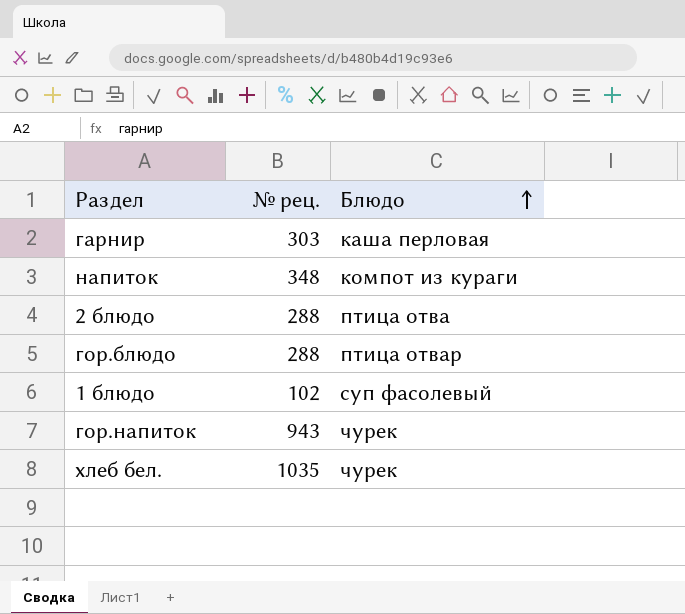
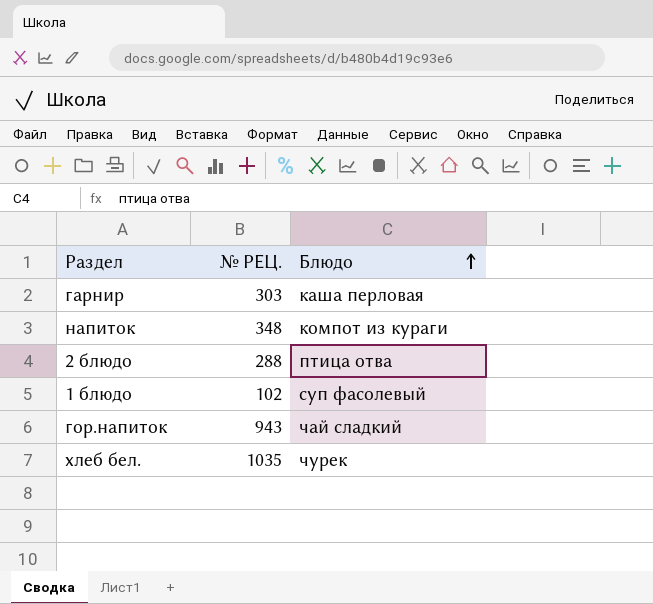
column name: № рец. -> № РЕЦ.
row гор.блюдо: 288 | птица отвар -> none
гор.напиток | Блюдо: чурек -> чай сладкий

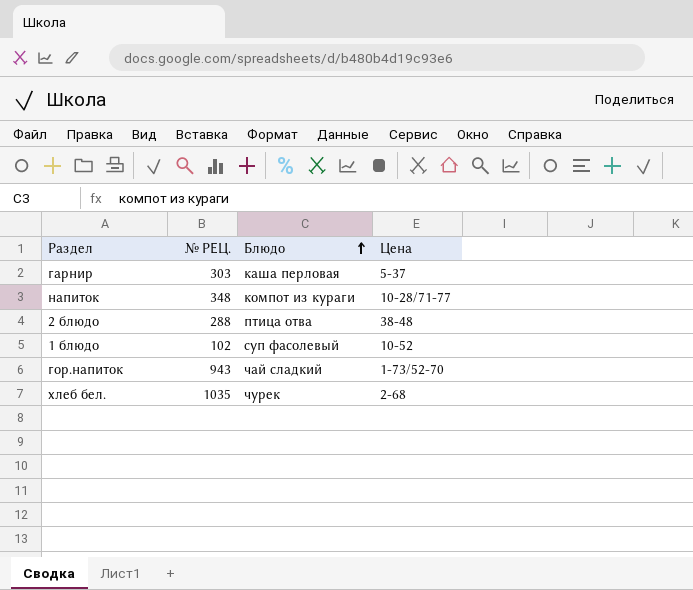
column Цена | position: none -> 4

